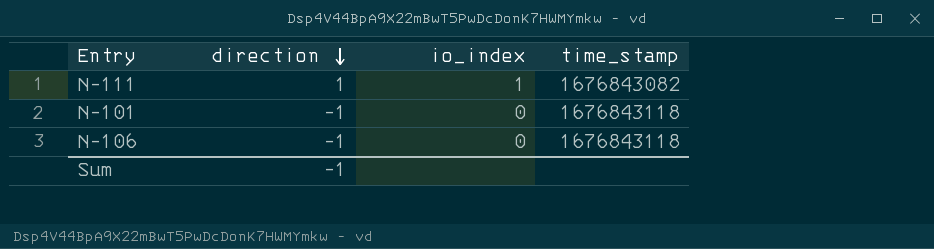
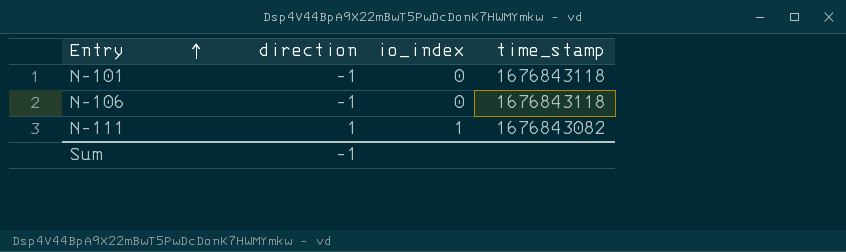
row order: direction descending -> Entry ascending

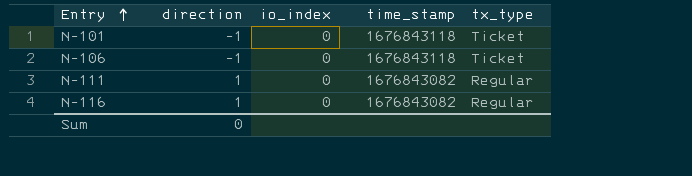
column tx_type | position: none -> 5
N-111 | io_index: 1 -> 0
row N-116: none -> 1 | 0 | 1676843082 | Regular
Sum | direction: -1 -> 0

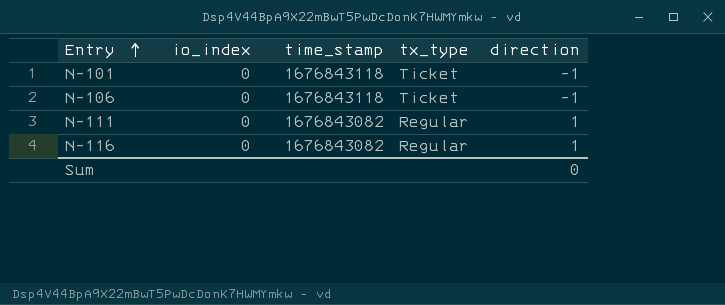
column direction | position: 2 -> 5

